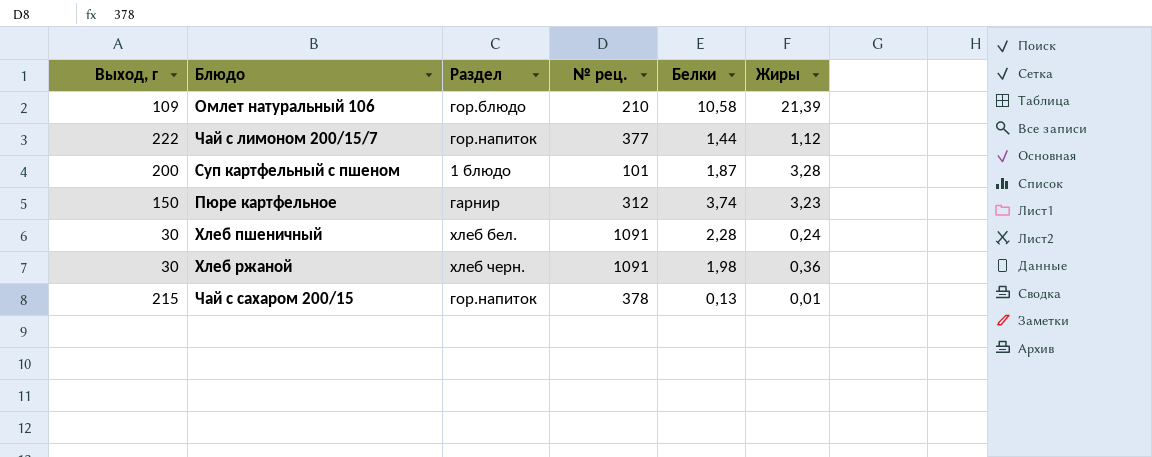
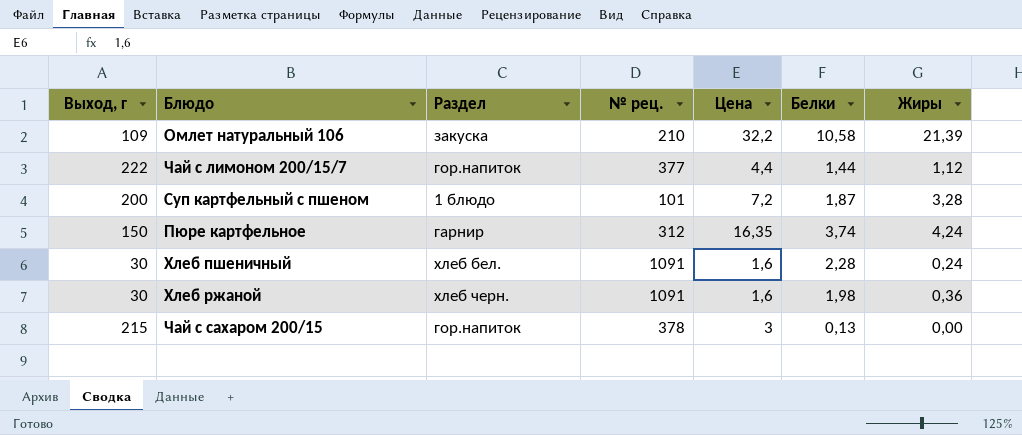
column Цена | position: none -> 5
Омлет натуральный 106 | Раздел: гор.блюдо -> закуска
Пюре картфельное | Жиры: 3,23 -> 4,24
Чай с сахаром 200/15 | Жиры: 0,01 -> 0,00

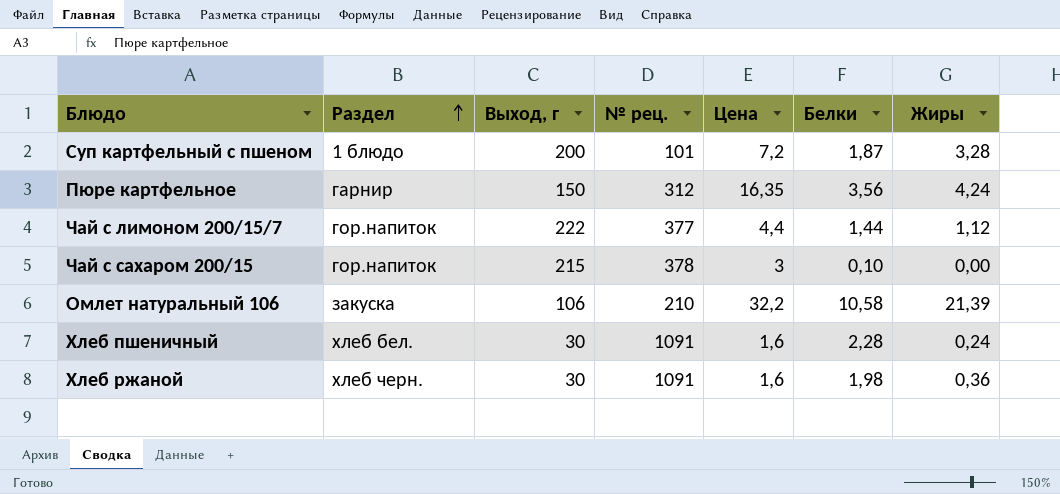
row order: none -> Раздел ascending
column Выход, г | position: 1 -> 3
Пюре картфельное | Белки: 3,74 -> 3,56
Чай с сахаром 200/15 | Белки: 0,13 -> 0,10
Омлет натуральный 106 | Выход, г: 109 -> 106

